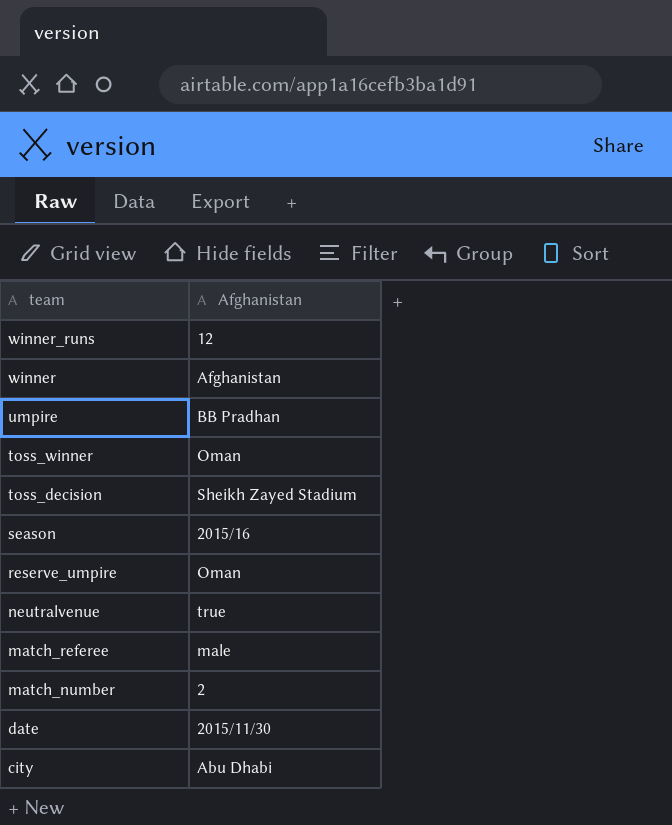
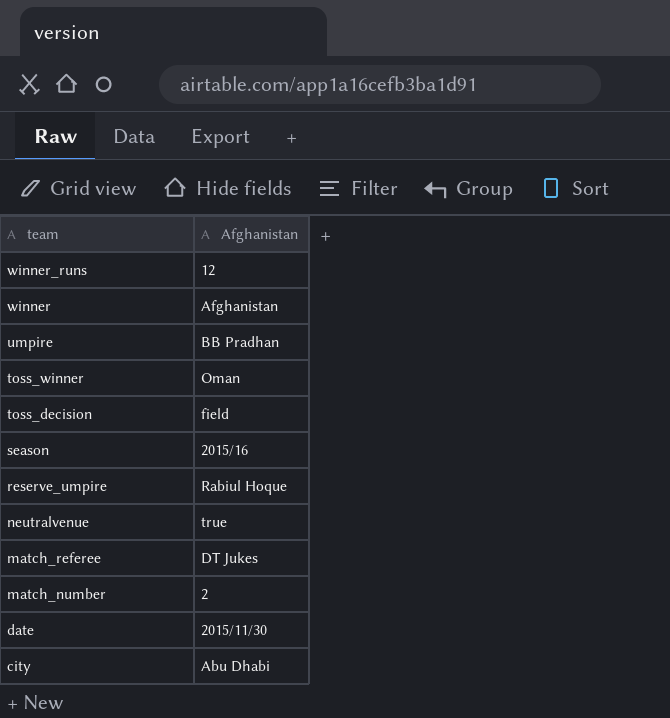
toss_decision | Afghanistan: Sheikh Zayed Stadium -> field
reserve_umpire | Afghanistan: Oman -> Rabiul Hoque
match_referee | Afghanistan: male -> DT Jukes

